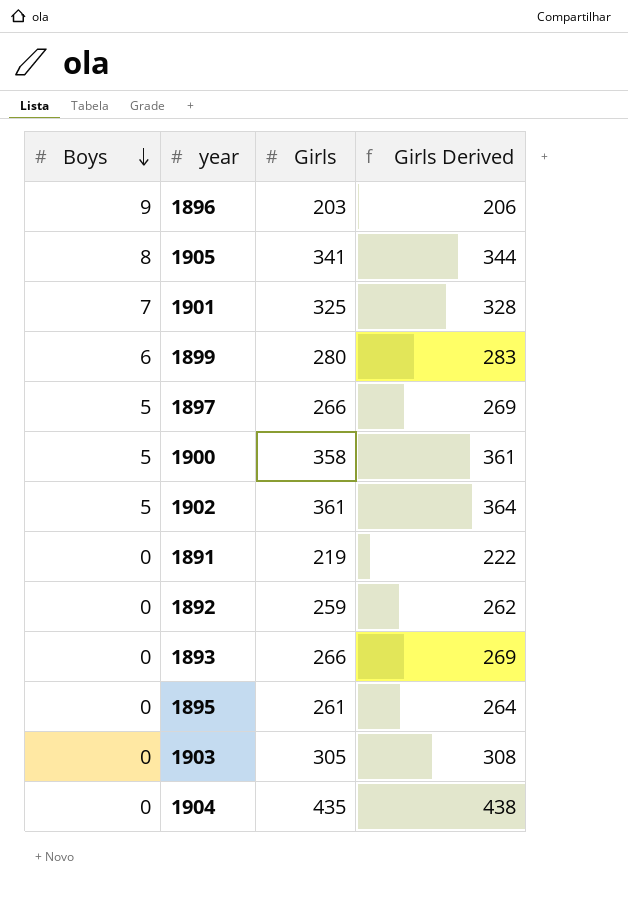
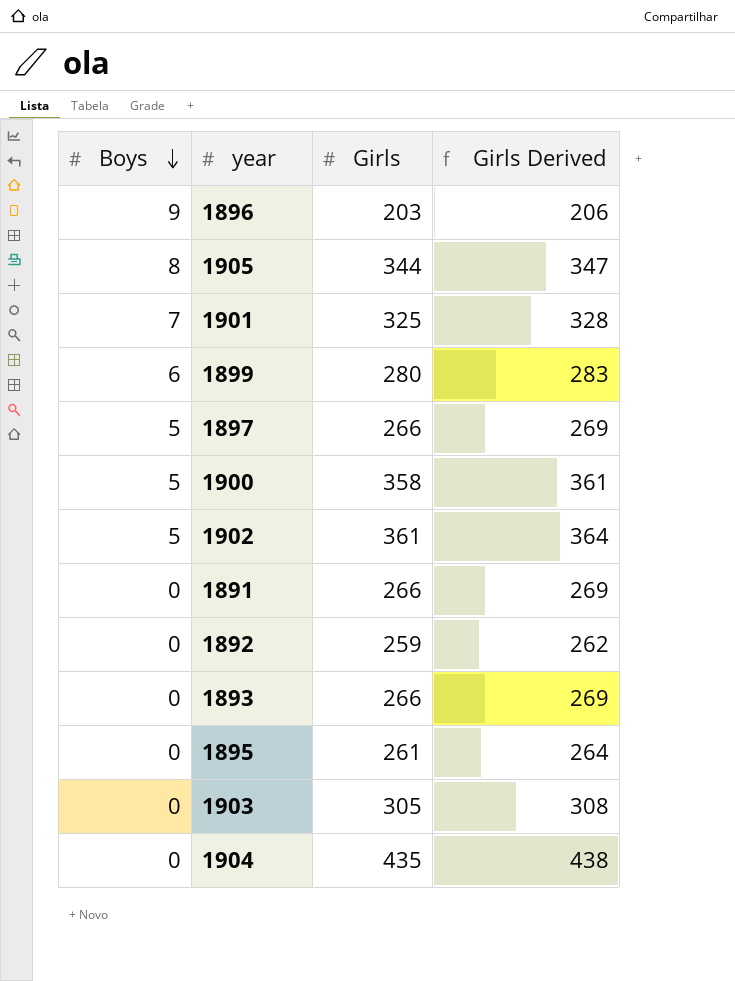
1905 | Girls: 341 -> 344
1905 | Girls Derived: 344 -> 347
1891 | Girls: 219 -> 266
1891 | Girls Derived: 222 -> 269

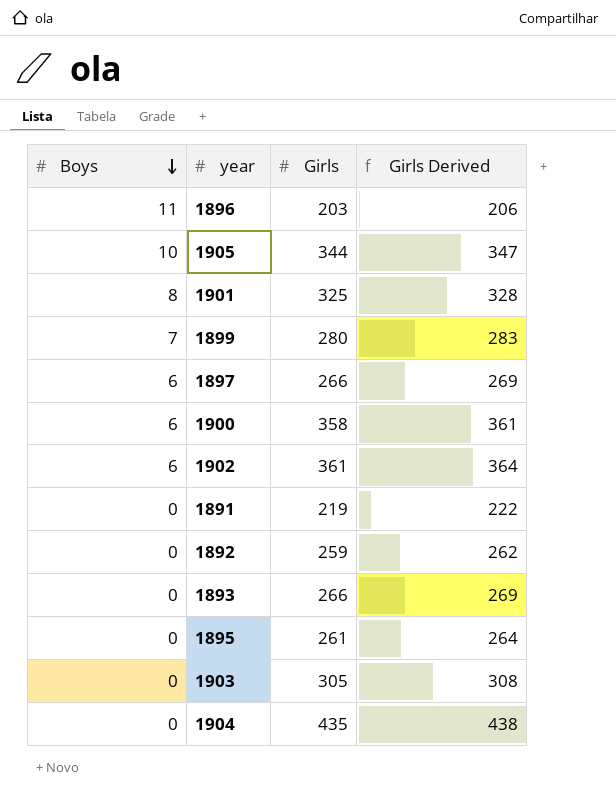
1896 | Boys: 9 -> 11
1905 | Boys: 8 -> 10
1901 | Boys: 7 -> 8
1899 | Boys: 6 -> 7
1897 | Boys: 5 -> 6
1900 | Boys: 5 -> 6
1902 | Boys: 5 -> 6
1891 | Girls: 266 -> 219
1891 | Girls Derived: 269 -> 222

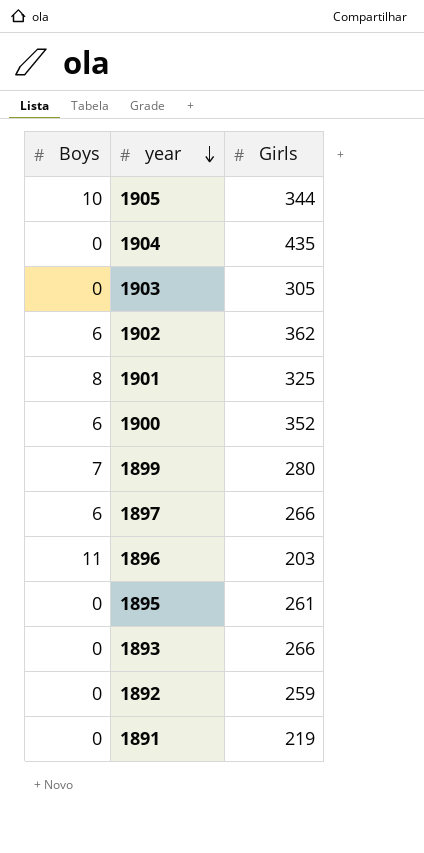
row order: Boys descending -> year descending
column Girls Derived | formula: [Girls] + 3 -> none
1902 | Girls: 361 -> 362
1900 | Girls: 358 -> 352

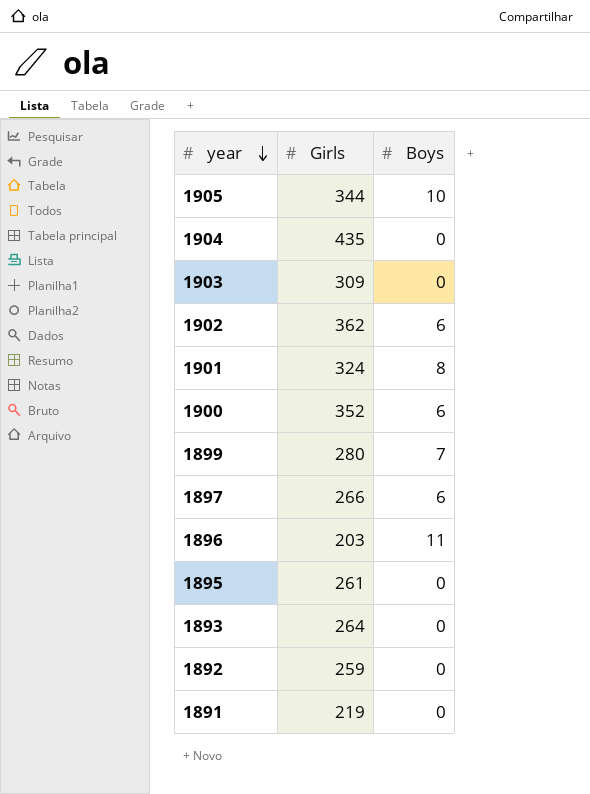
column Boys | position: 1 -> 3
1903 | Girls: 305 -> 309
1901 | Girls: 325 -> 324
1893 | Girls: 266 -> 264

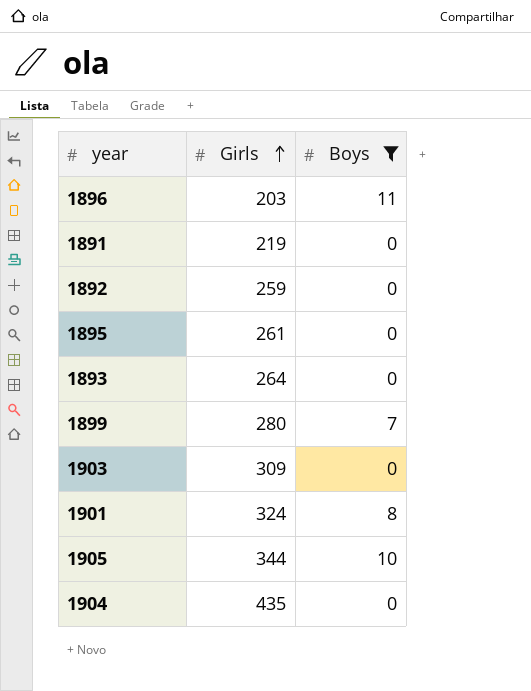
filter: none -> Boys != 6
row order: year descending -> Girls ascending

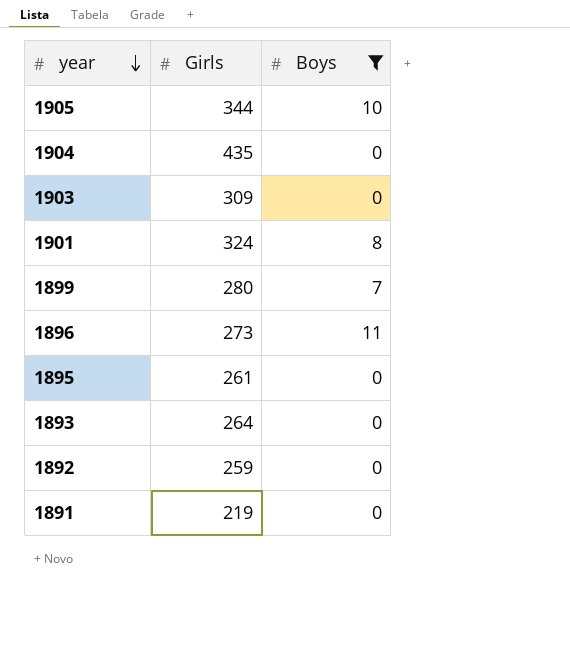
row order: Girls ascending -> year descending
1896 | Girls: 203 -> 273

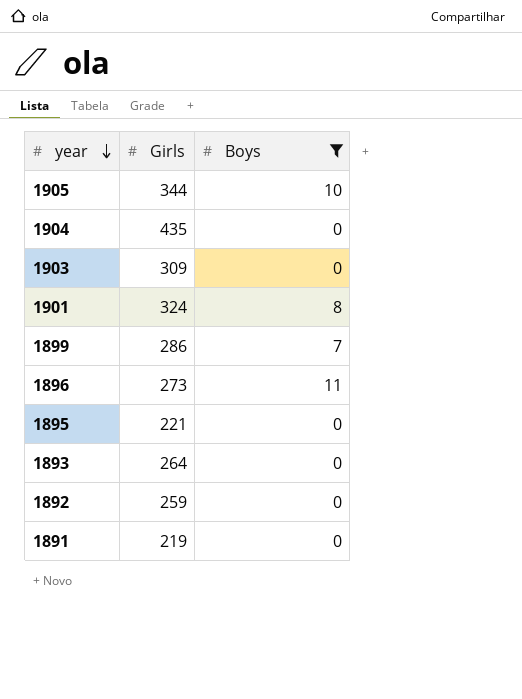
1899 | Girls: 280 -> 286
1895 | Girls: 261 -> 221

